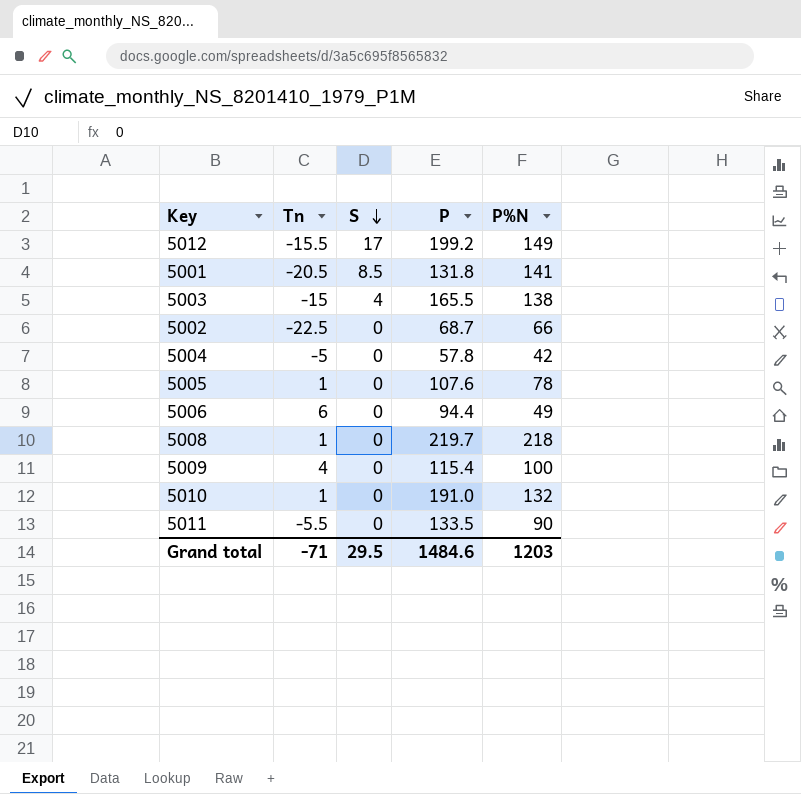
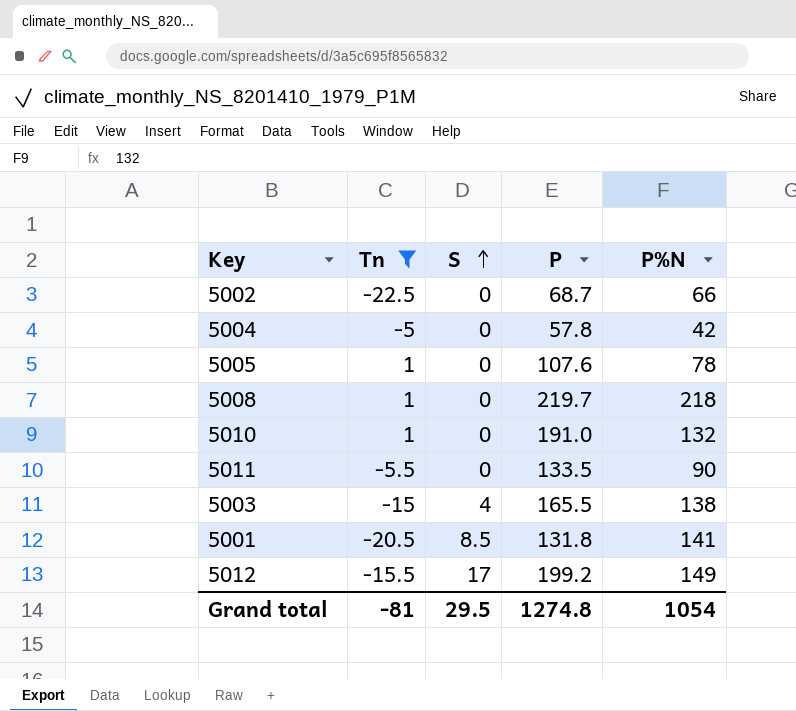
filter: none -> Tn <= 1
row order: S descending -> S ascending
Grand total | Tn: -71 -> -81
Grand total | P: 1484.6 -> 1274.8
Grand total | P%N: 1203 -> 1054

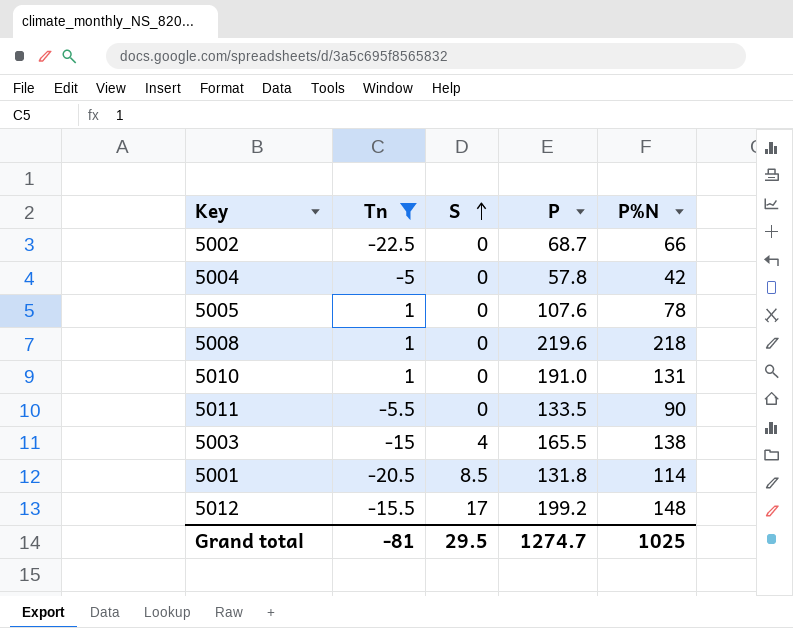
5008 | P: 219.7 -> 219.6
5010 | P%N: 132 -> 131
5001 | P%N: 141 -> 114
5012 | P%N: 149 -> 148
Grand total | P: 1274.8 -> 1274.7
Grand total | P%N: 1054 -> 1025

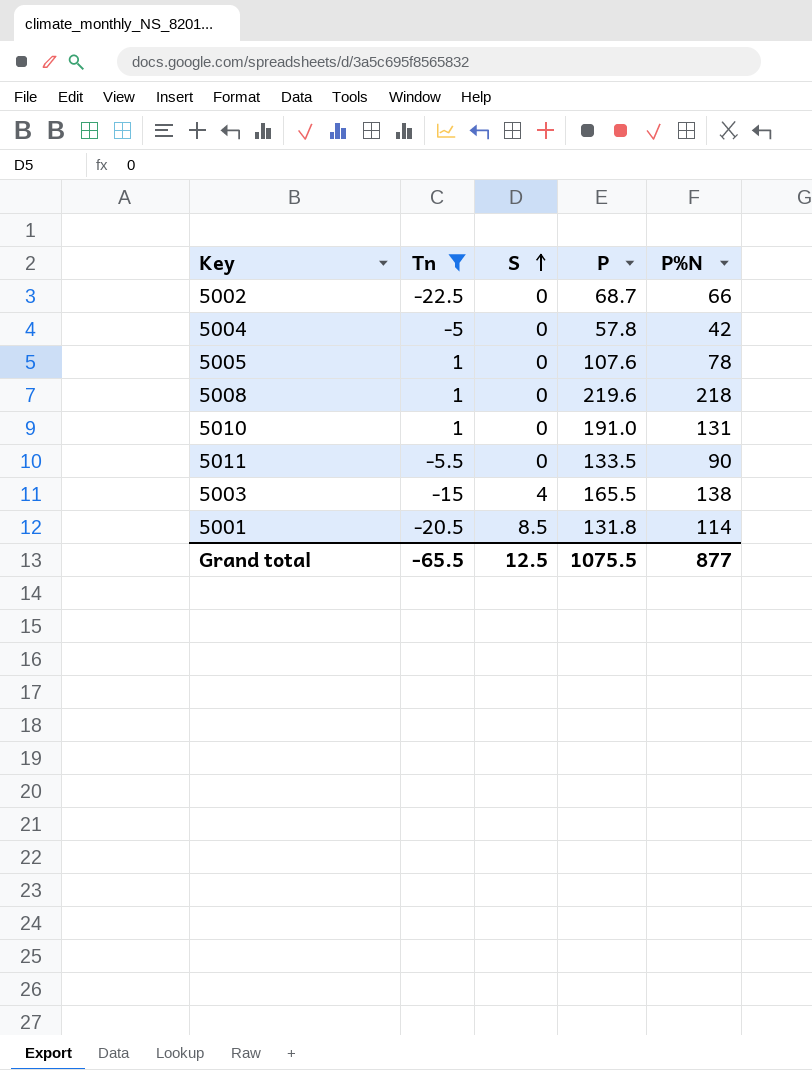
row 5012: -15.5 | 17 | 199.2 | 148 -> none
Grand total | Tn: -81 -> -65.5
Grand total | S: 29.5 -> 12.5
Grand total | P: 1274.7 -> 1075.5
Grand total | P%N: 1025 -> 877

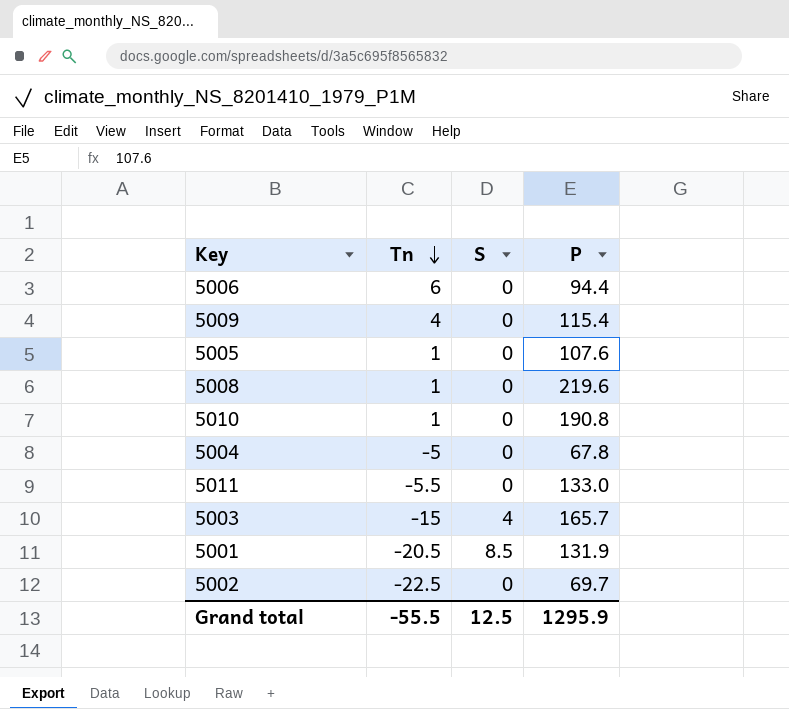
filter: Tn <= 1 -> none
row order: S ascending -> Tn descending
column P%N | position: 5 -> none
5010 | P: 191.0 -> 190.8
5004 | P: 57.8 -> 67.8
5011 | P: 133.5 -> 133.0
5003 | P: 165.5 -> 165.7
5001 | P: 131.8 -> 131.9
5002 | P: 68.7 -> 69.7
Grand total | Tn: -65.5 -> -55.5
Grand total | P: 1075.5 -> 1295.9

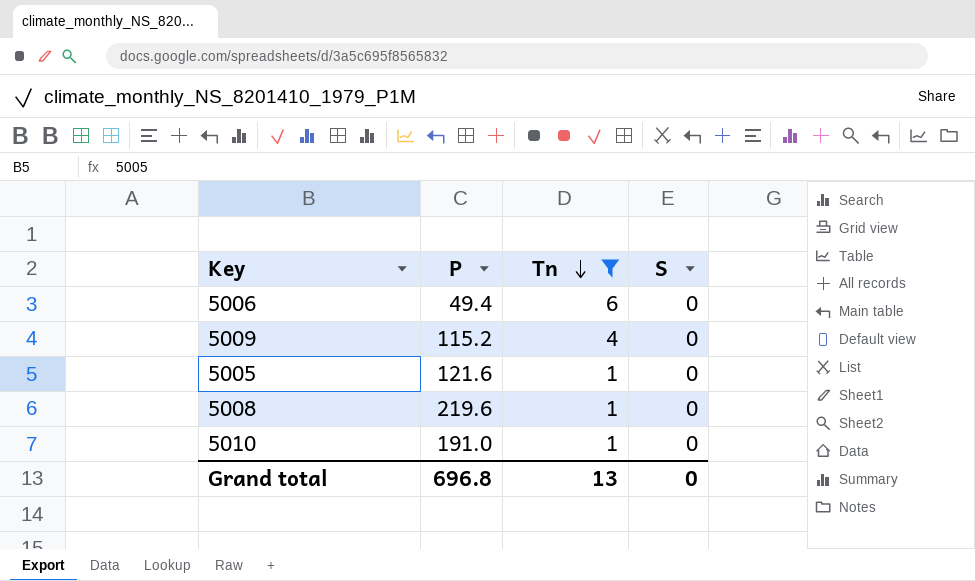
filter: none -> Tn >= 1
column P | position: 4 -> 2
5006 | P: 94.4 -> 49.4
5009 | P: 115.4 -> 115.2
5005 | P: 107.6 -> 121.6
5010 | P: 190.8 -> 191.0
Grand total | P: 1295.9 -> 696.8
Grand total | Tn: -55.5 -> 13
Grand total | S: 12.5 -> 0

